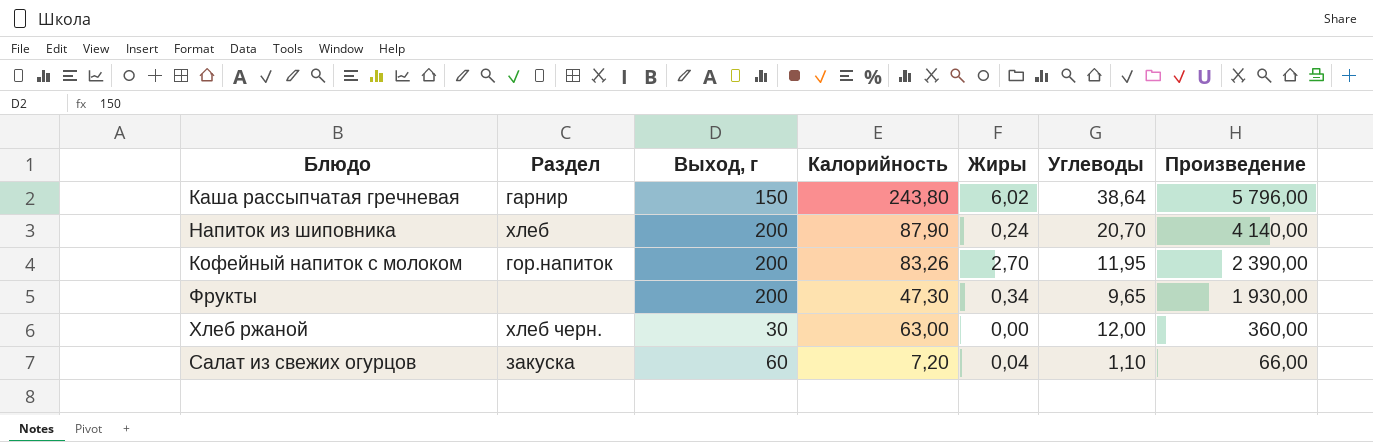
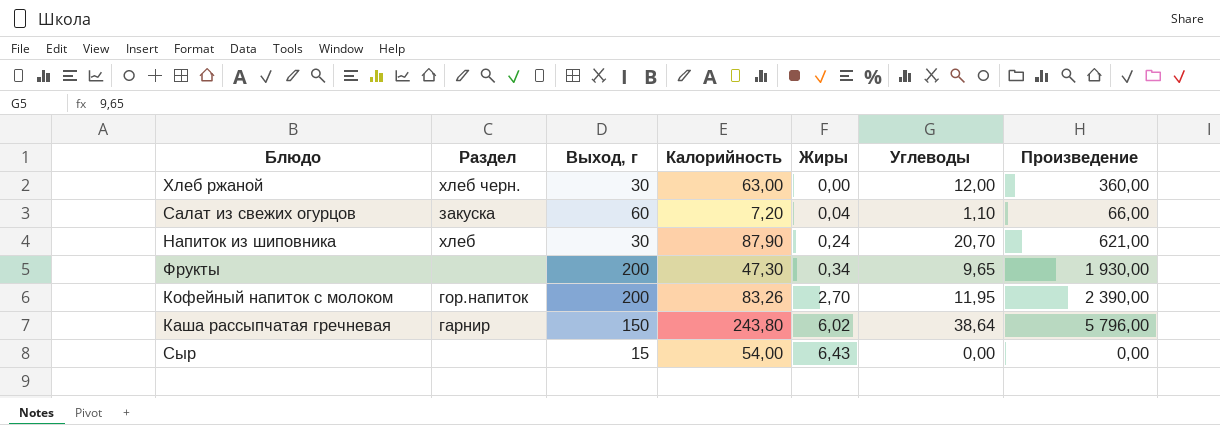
row order: Произведение descending -> Жиры ascending
Напиток из шиповника | Выход, г: 200 -> 30
Напиток из шиповника | Произведение: 4 140,00 -> 621,00
row Сыр: none -> none | 15 | 54,00 | 6,43 | 0,00 | 0,00

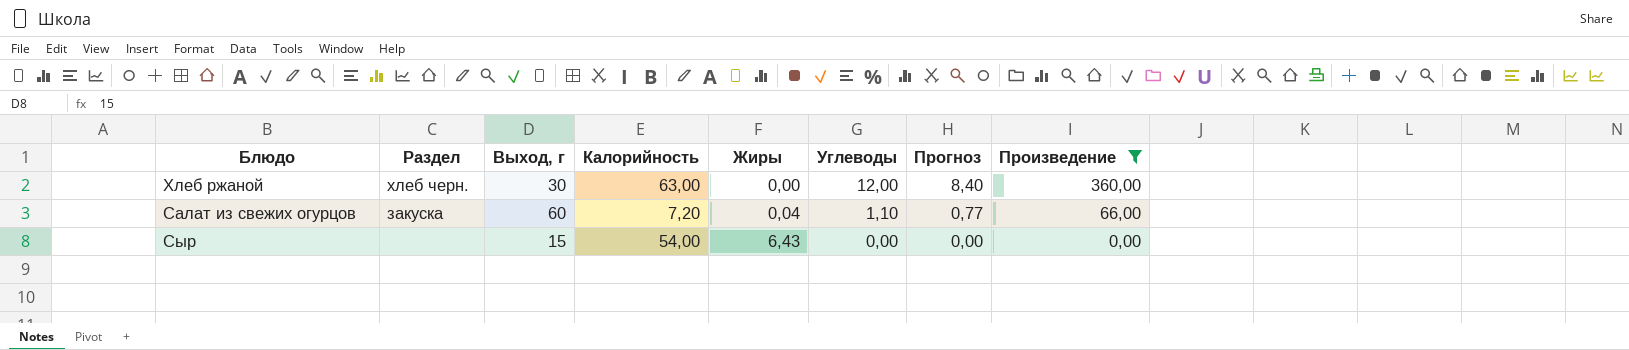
filter: none -> Произведение <= 360,00
column Прогноз | formula: none -> [Углеводы] * 0,7

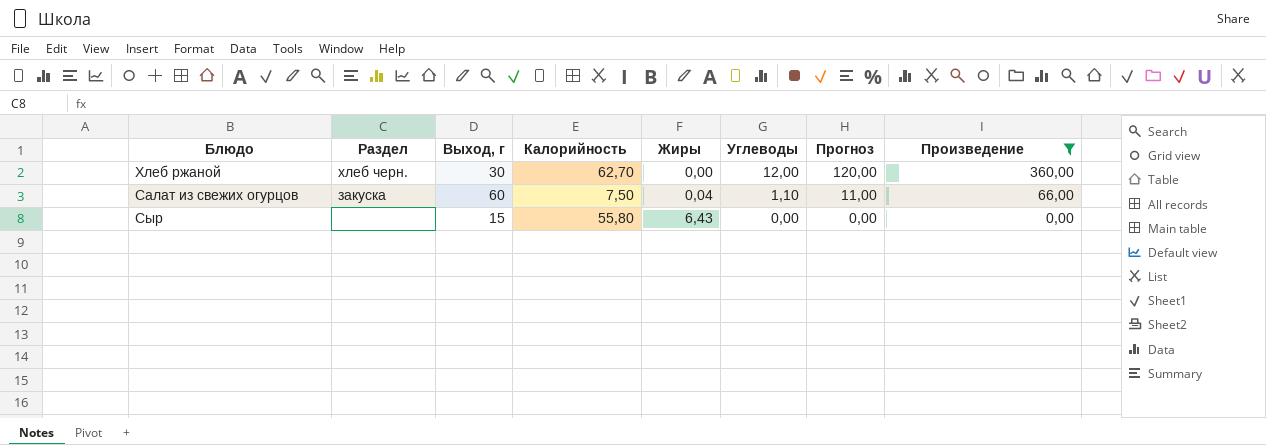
column Прогноз | formula: [Углеводы] * 0,7 -> [Углеводы] * 10
Хлеб ржаной | Калорийность: 63,00 -> 62,70
Салат из свежих огурцов | Калорийность: 7,20 -> 7,50
Сыр | Калорийность: 54,00 -> 55,80

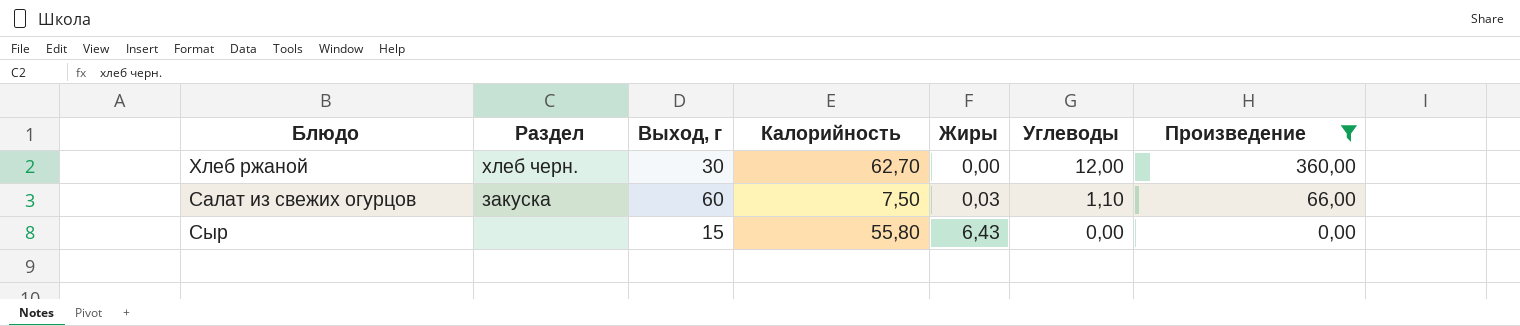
column Прогноз | formula: [Углеводы] * 10 -> none
Салат из свежих огурцов | Жиры: 0,04 -> 0,03

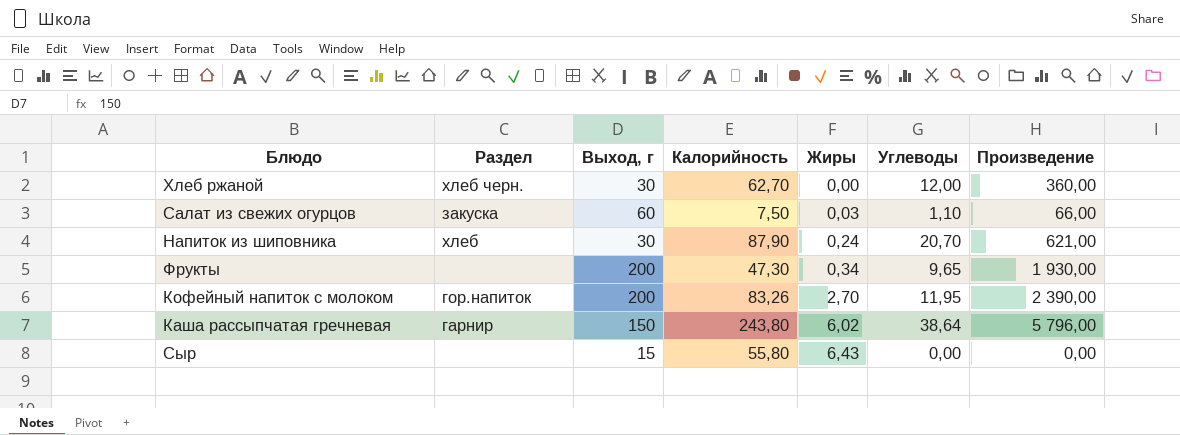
filter: Произведение <= 360,00 -> none

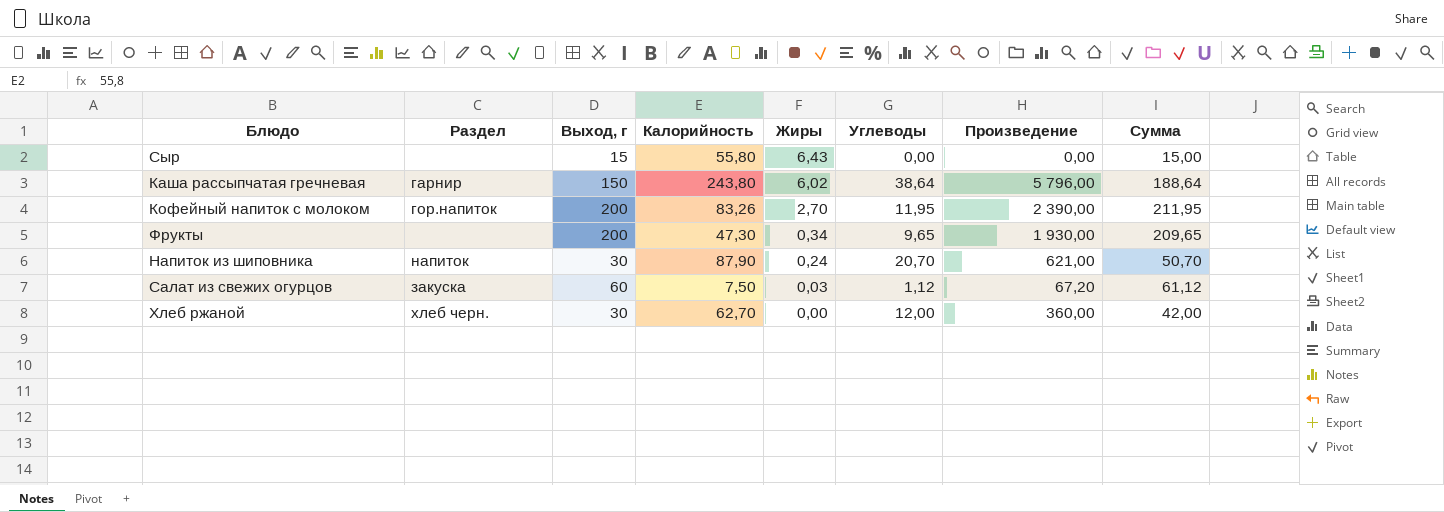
row order: Жиры ascending -> Жиры descending
column Сумма | formula: none -> [Выход, г] + [Углеводы]
Напиток из шиповника | Раздел: хлеб -> напиток
Салат из свежих огурцов | Углеводы: 1,10 -> 1,12
Салат из свежих огурцов | Произведение: 66,00 -> 67,20

